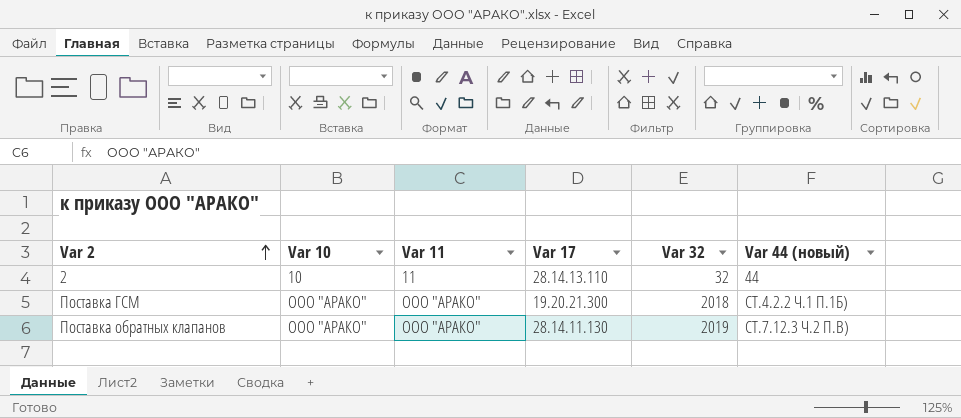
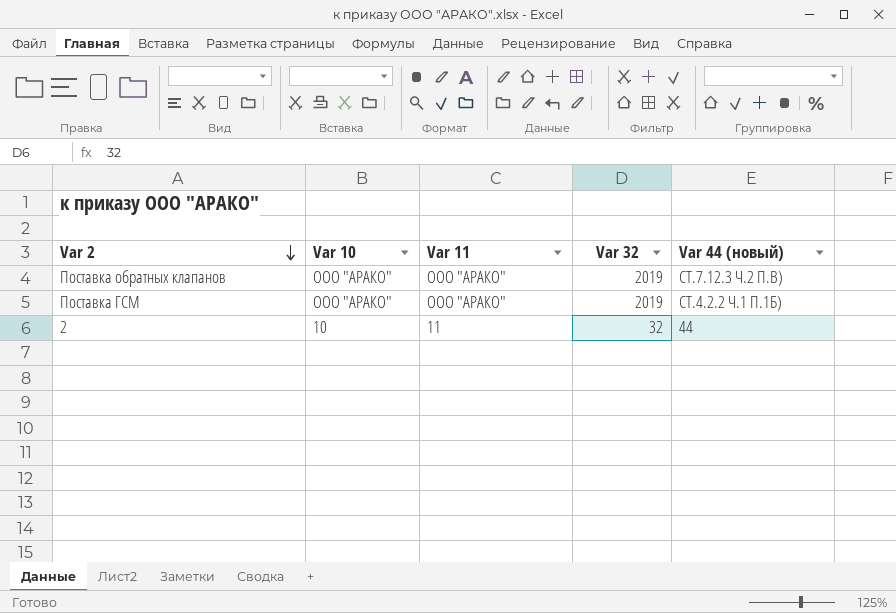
row order: Var 2 ascending -> Var 2 descending
column Var 17 | position: 4 -> none
Поставка ГСМ | Var 32: 2018 -> 2019

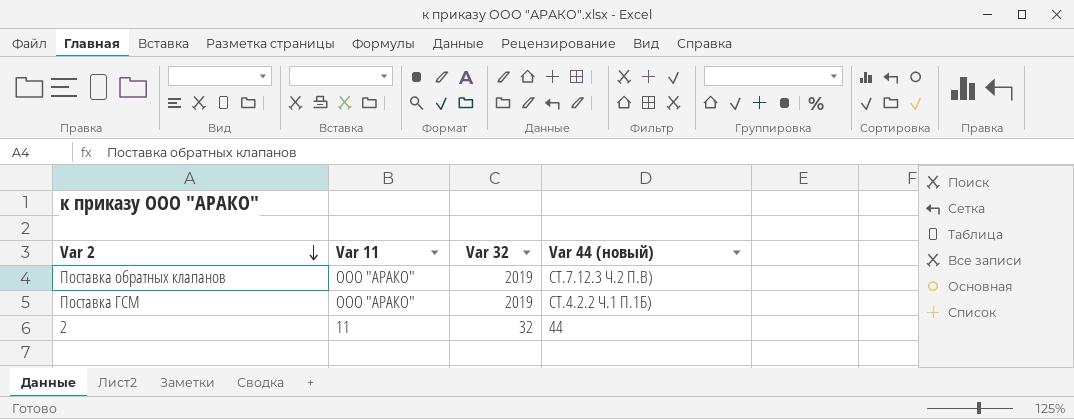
column Var 10 | position: 2 -> none

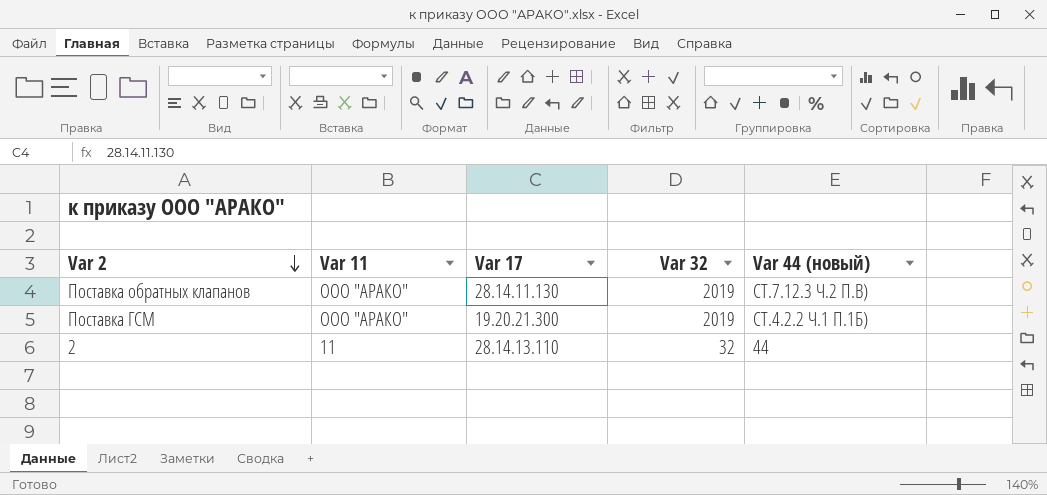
column Var 17 | position: none -> 3

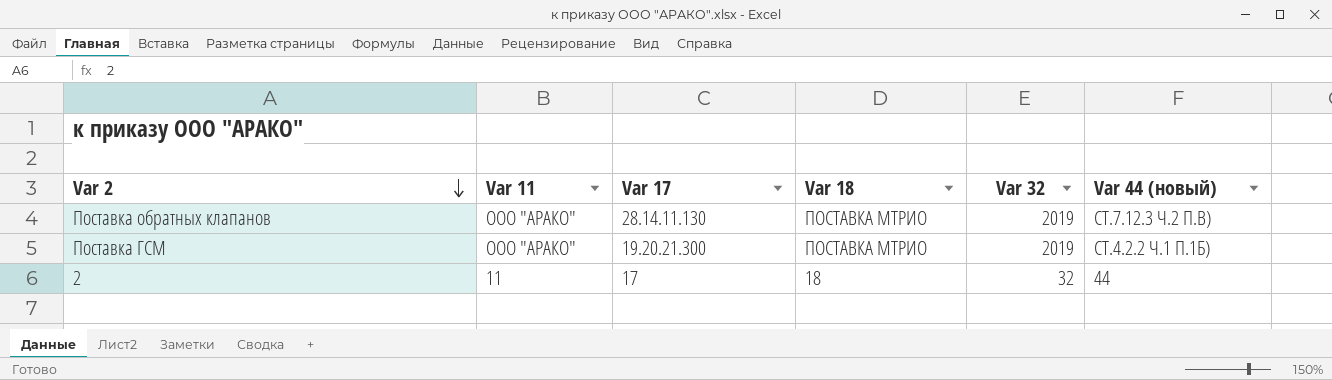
column Var 18 | position: none -> 4
2 | Var 17: 28.14.13.110 -> 17

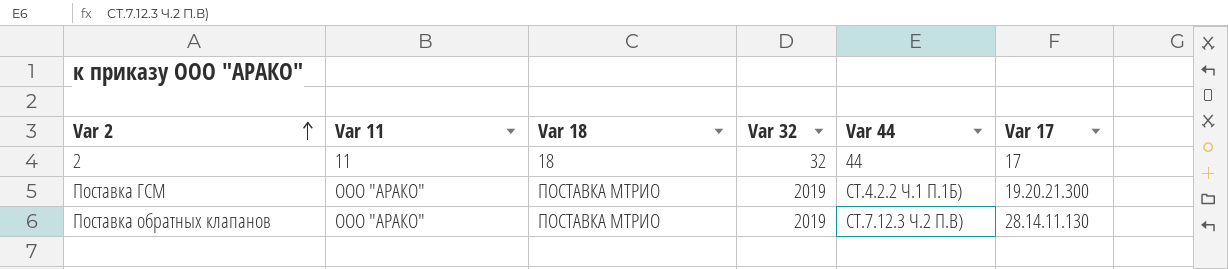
row order: Var 2 descending -> Var 2 ascending
column name: Var 44 (новый) -> Var 44
column Var 17 | position: 3 -> 6

